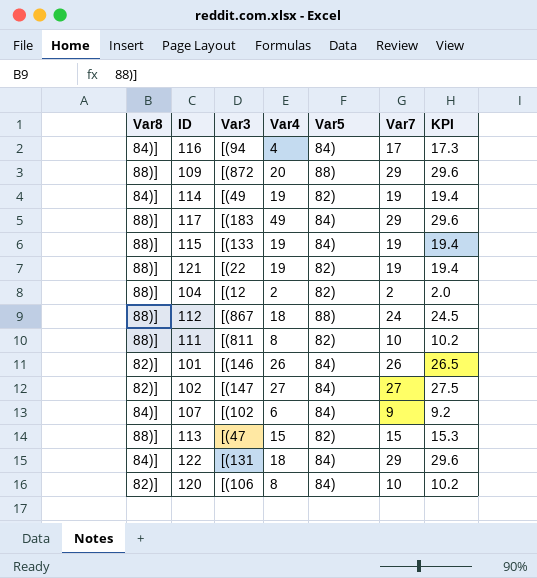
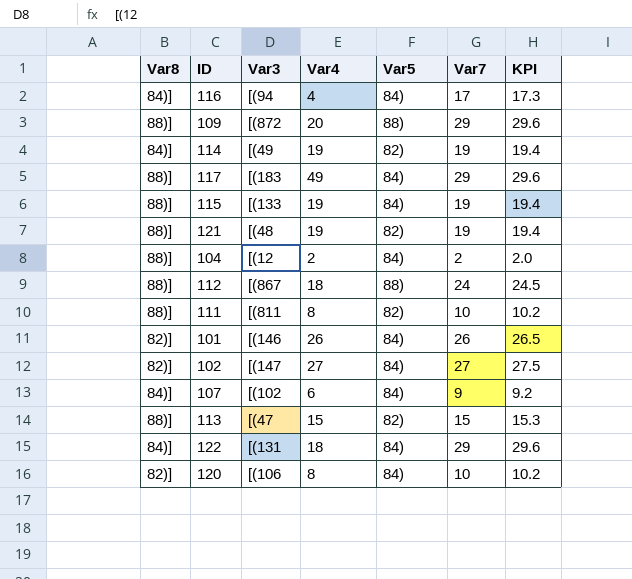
121 | Var3: [(22 -> [(48
104 | Var5: 82) -> 84)

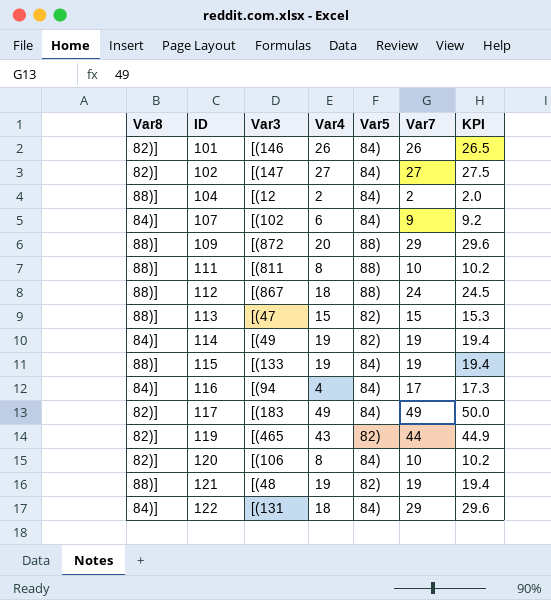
row order: none -> ID ascending
111 | Var5: 82) -> 88)
117 | Var8: 88)] -> 82)]
117 | Var7: 29 -> 49
117 | KPI: 29.6 -> 50.0
row 119: none -> 82)] | [(465 | 43 | 82) | 44 | 44.9

